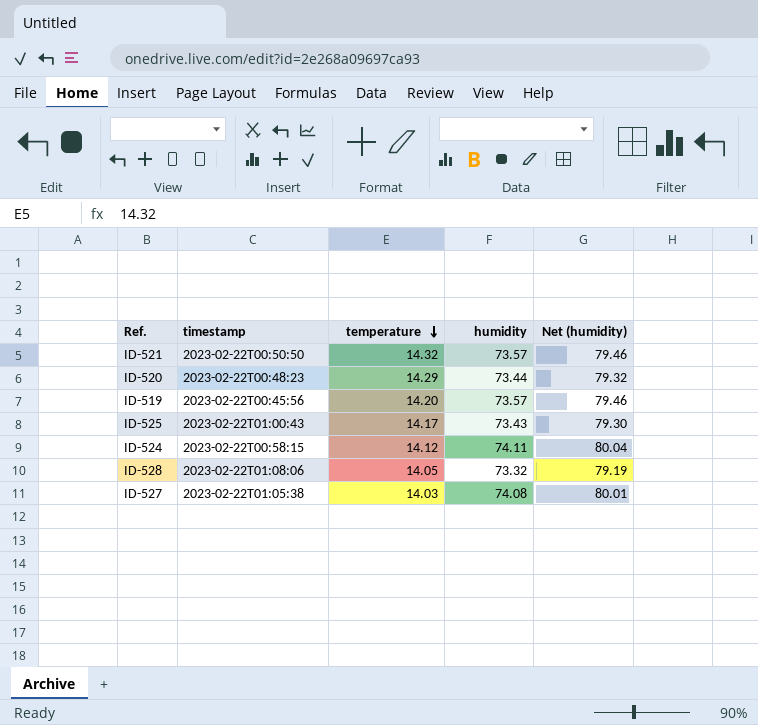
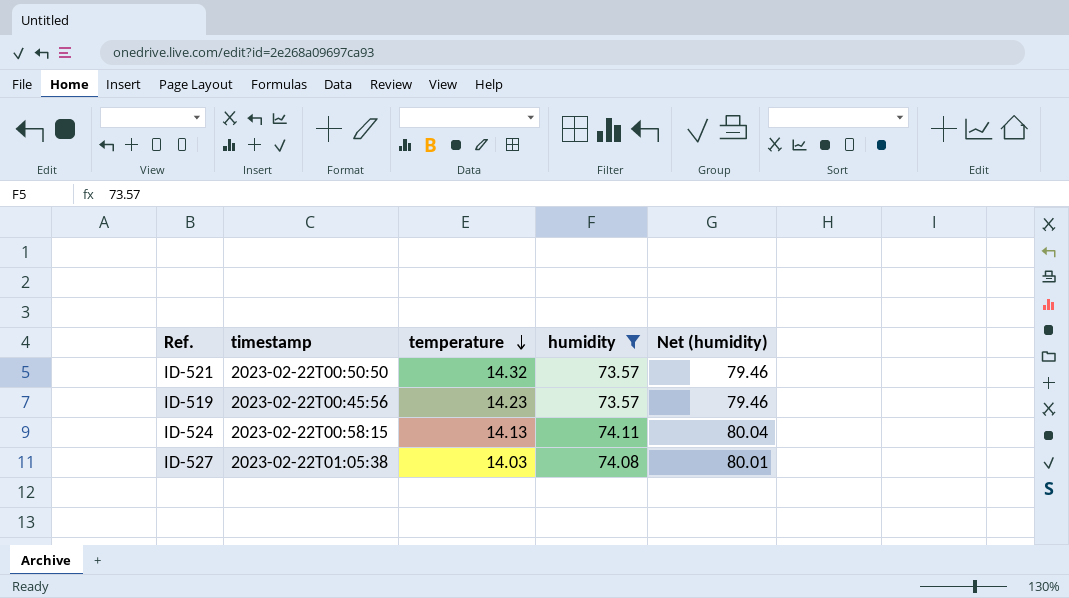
filter: none -> humidity >= 73.57
ID-519 | temperature: 14.20 -> 14.23
ID-524 | temperature: 14.12 -> 14.13

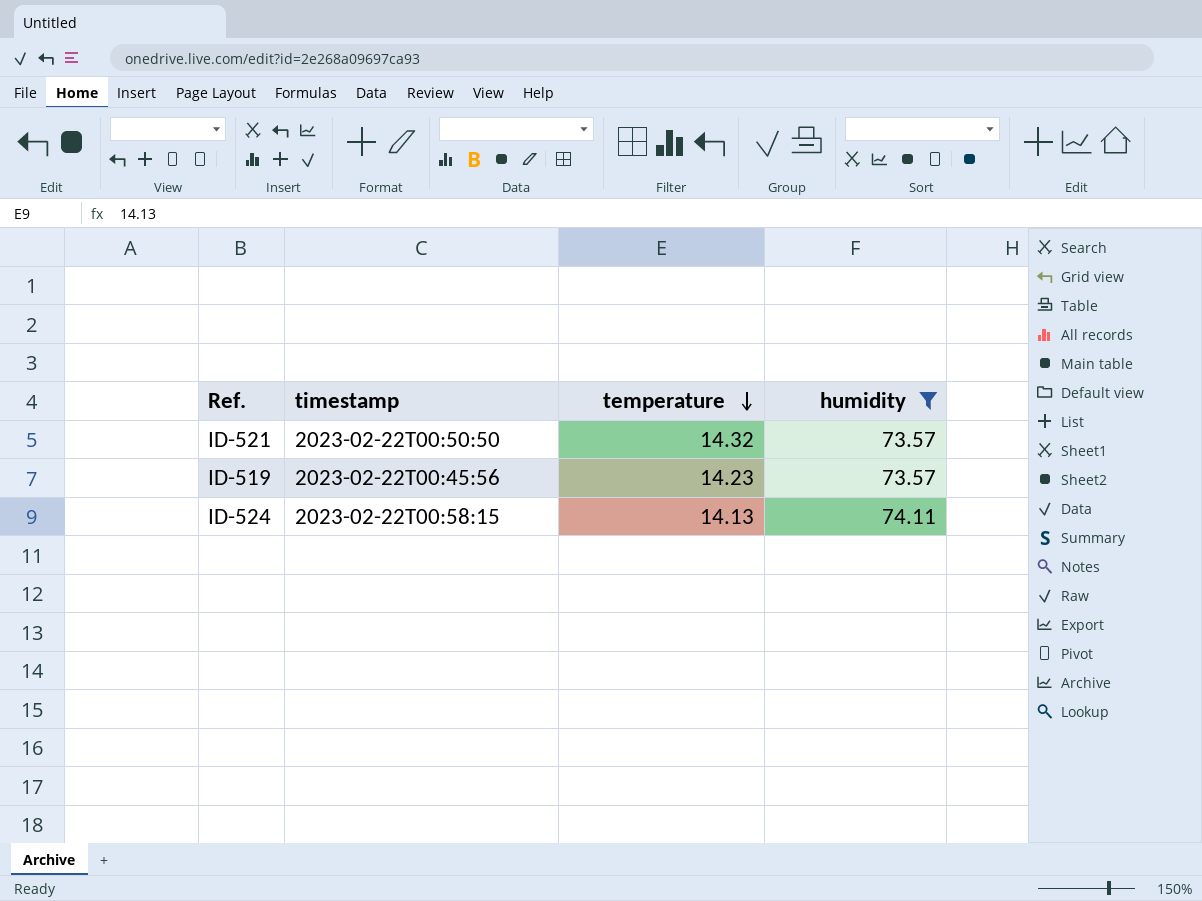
column Net (humidity) | formula: [humidity] * 1.08 -> none
row ID-527: 2023-02-22T01:05:38 | 14.03 | 74.08 | 80.01 -> none

